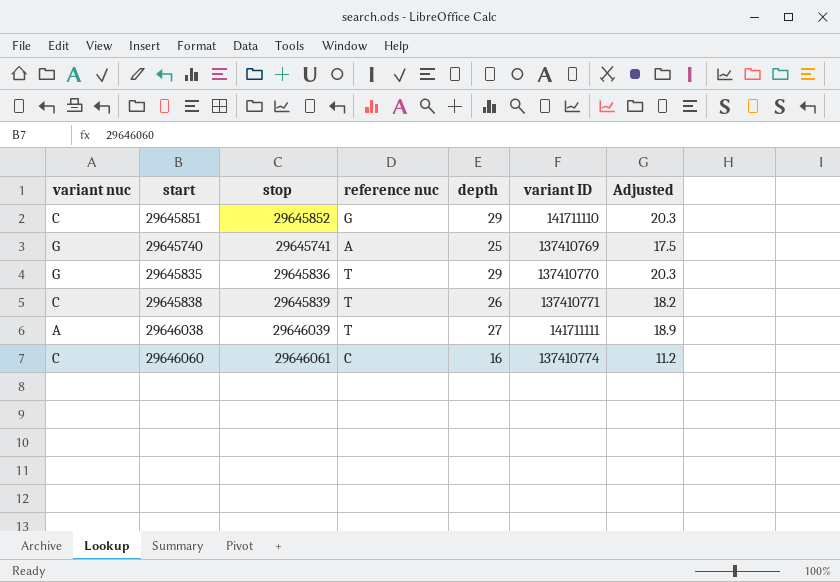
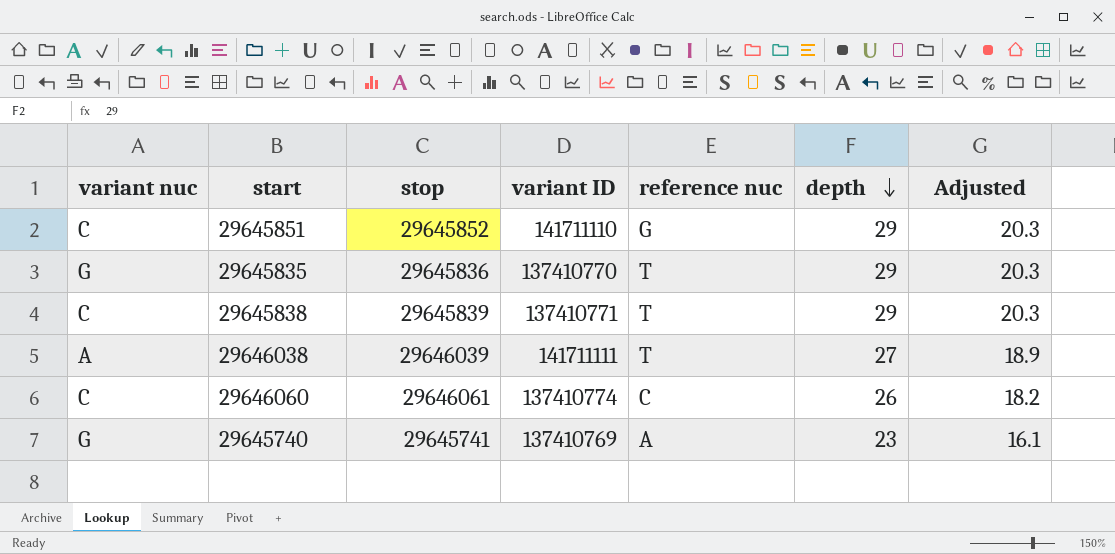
row order: none -> depth descending
column variant ID | position: 6 -> 4
29645838 | depth: 26 -> 29
29645838 | Adjusted: 18.2 -> 20.3
29646060 | depth: 16 -> 26
29646060 | Adjusted: 11.2 -> 18.2
29645740 | depth: 25 -> 23
29645740 | Adjusted: 17.5 -> 16.1

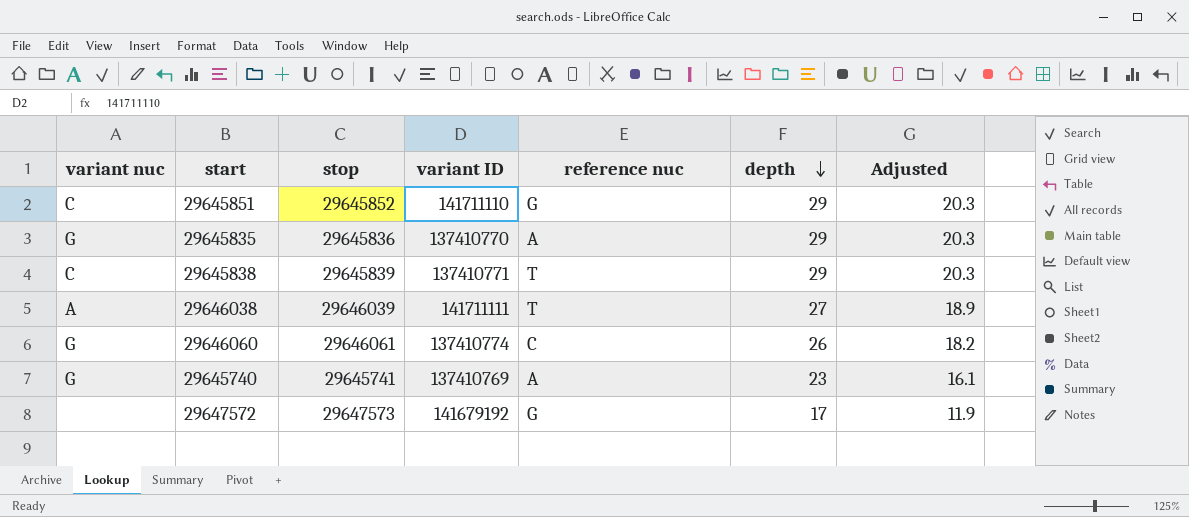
29645835 | reference nuc: T -> A
29646060 | variant nuc: C -> G
row 29647572: none -> none | 29647573 | 141679192 | G | 17 | 11.9

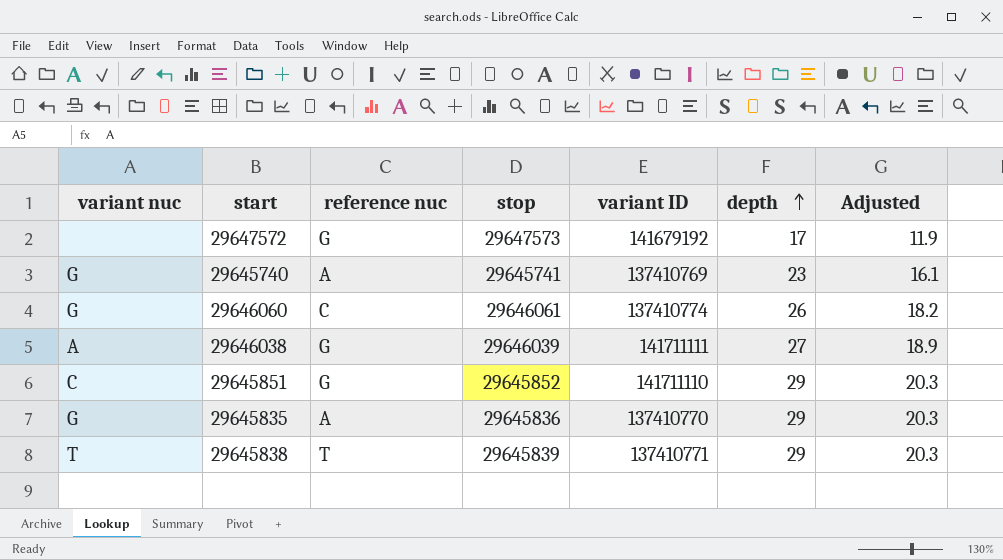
row order: depth descending -> depth ascending
column reference nuc | position: 5 -> 3
29646038 | reference nuc: T -> G
29645838 | variant nuc: C -> T

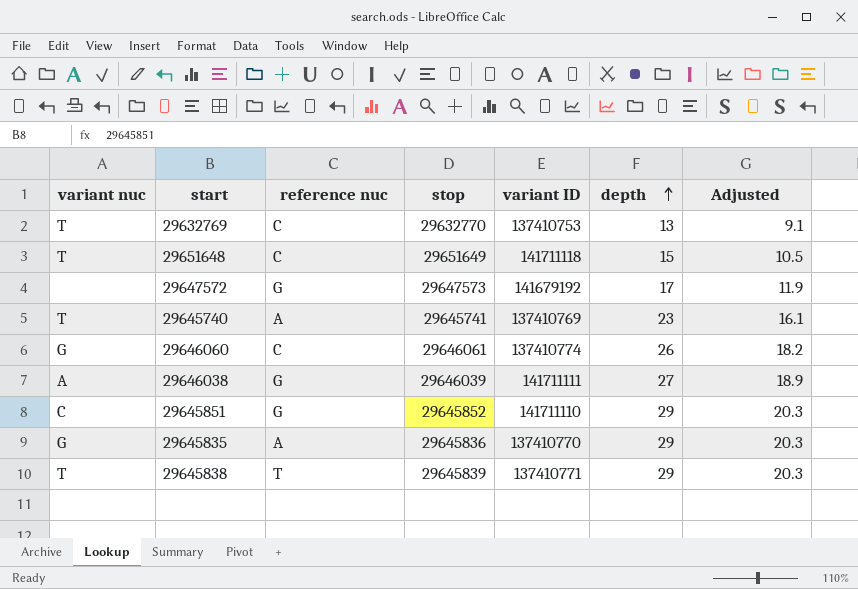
row 29632769: none -> T | C | 29632770 | 137410753 | 13 | 9.1
row 29651648: none -> T | C | 29651649 | 141711118 | 15 | 10.5
29645740 | variant nuc: G -> T

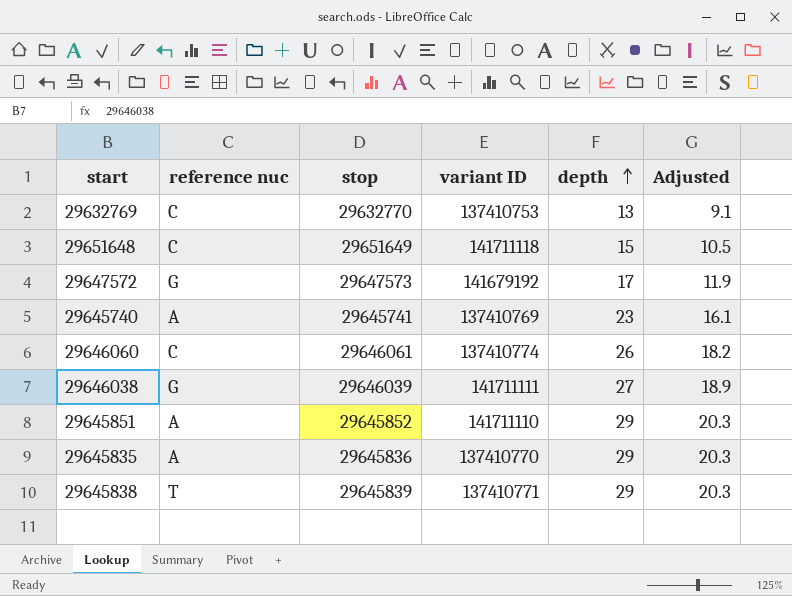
column variant nuc | position: 1 -> none
29645851 | reference nuc: G -> A

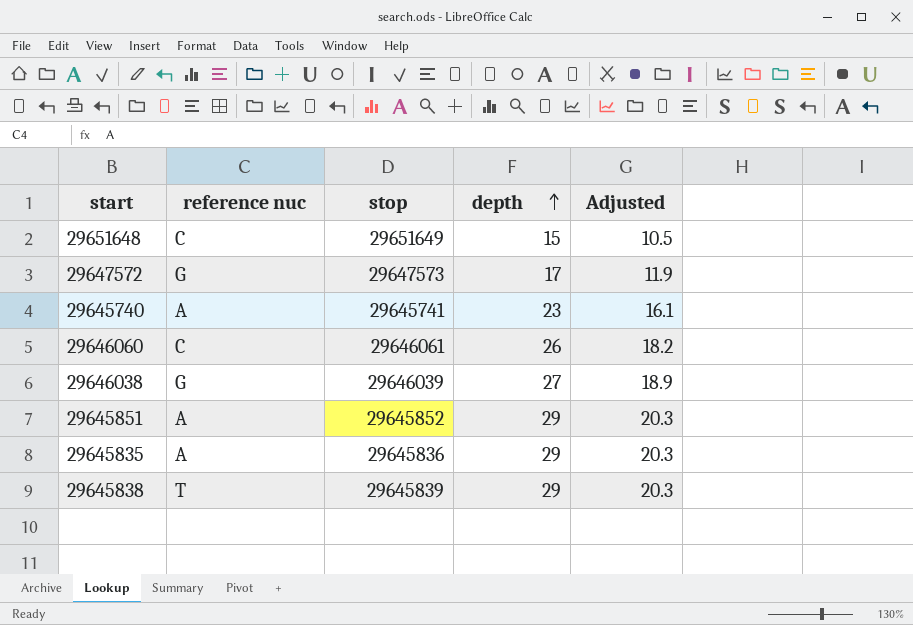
column variant ID | position: 4 -> none
row 29632769: C | 29632770 | 137410753 | 13 | 9.1 -> none

